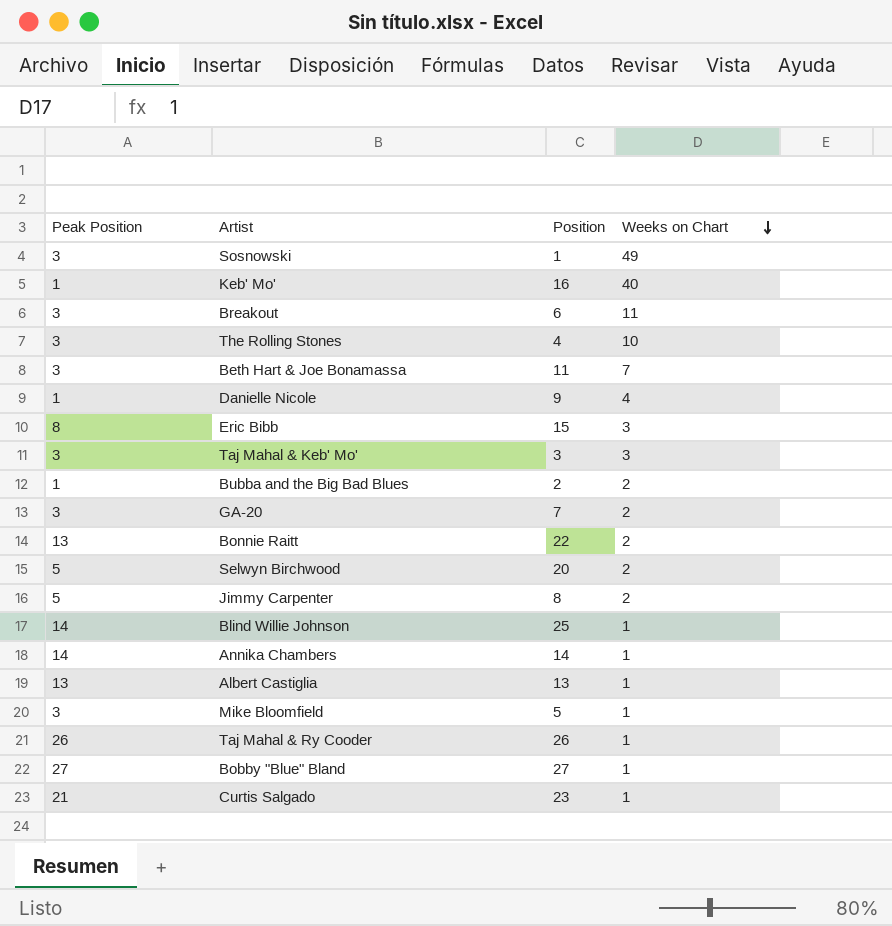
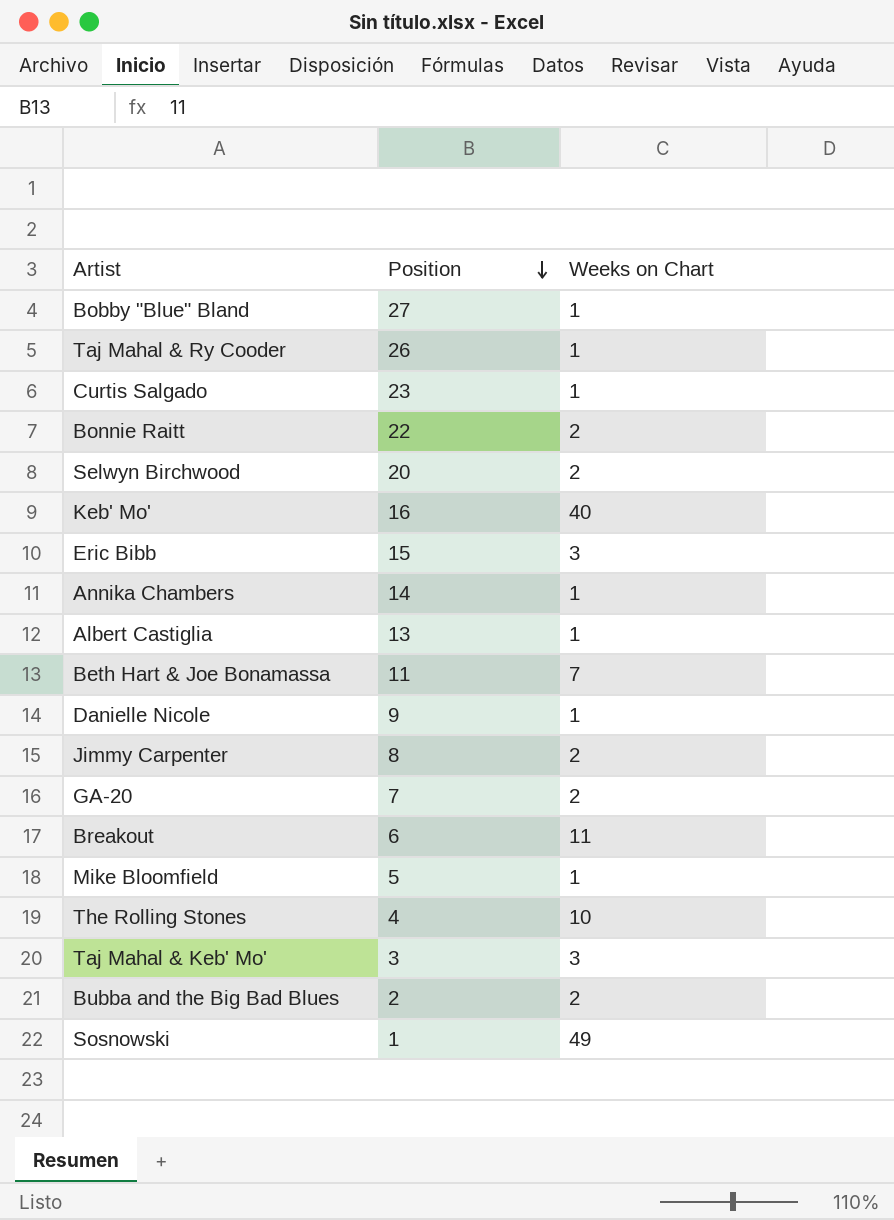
row order: Weeks on Chart descending -> Position descending
column Peak Position | position: 1 -> none
row Blind Willie Johnson: 14 | 25 | 1 -> none
Danielle Nicole | Weeks on Chart: 4 -> 1

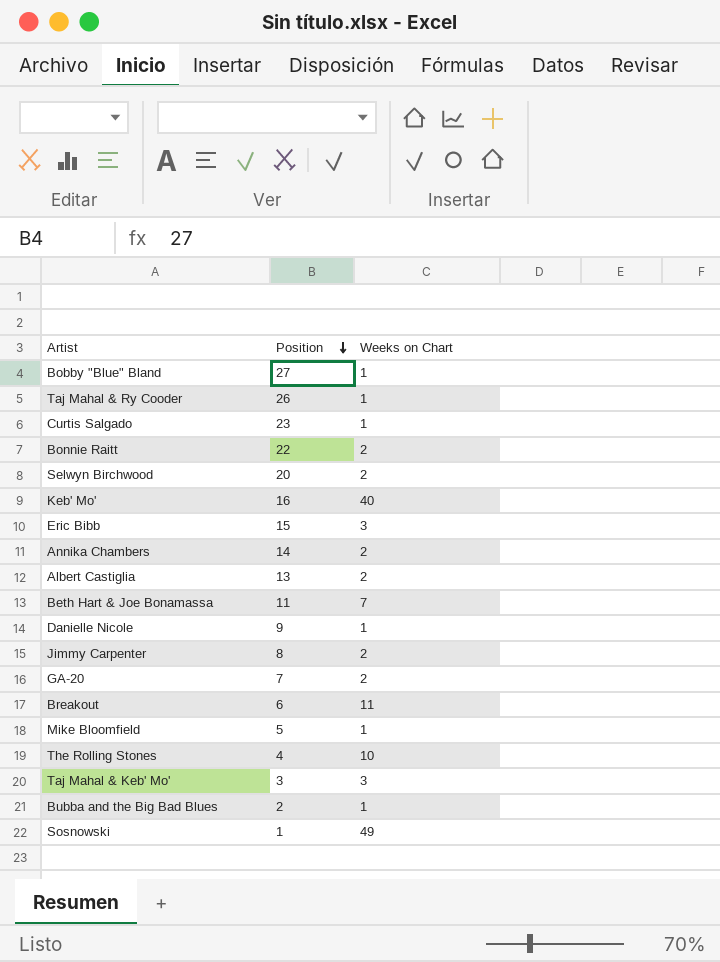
Annika Chambers | Weeks on Chart: 1 -> 2
Albert Castiglia | Weeks on Chart: 1 -> 2
Bubba and the Big Bad Blues | Weeks on Chart: 2 -> 1

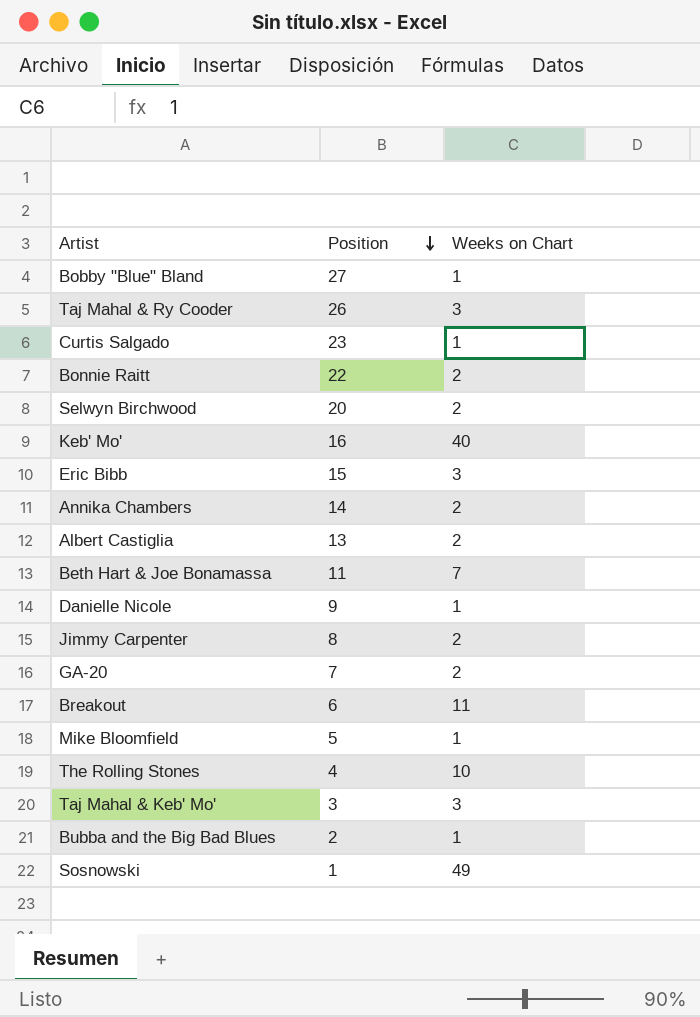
Taj Mahal & Ry Cooder | Weeks on Chart: 1 -> 3

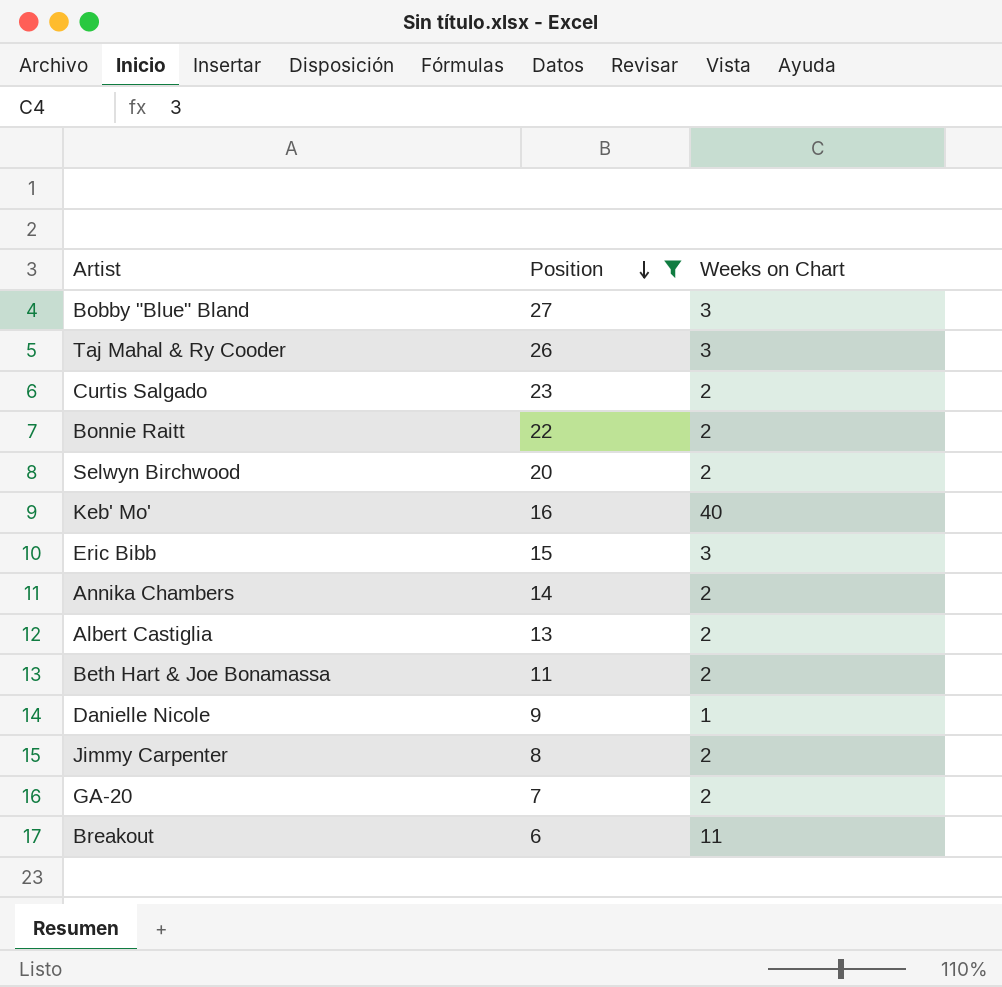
filter: none -> Position >= 6
Bobby "Blue" Bland | Weeks on Chart: 1 -> 3
Curtis Salgado | Weeks on Chart: 1 -> 2
Beth Hart & Joe Bonamassa | Weeks on Chart: 7 -> 2

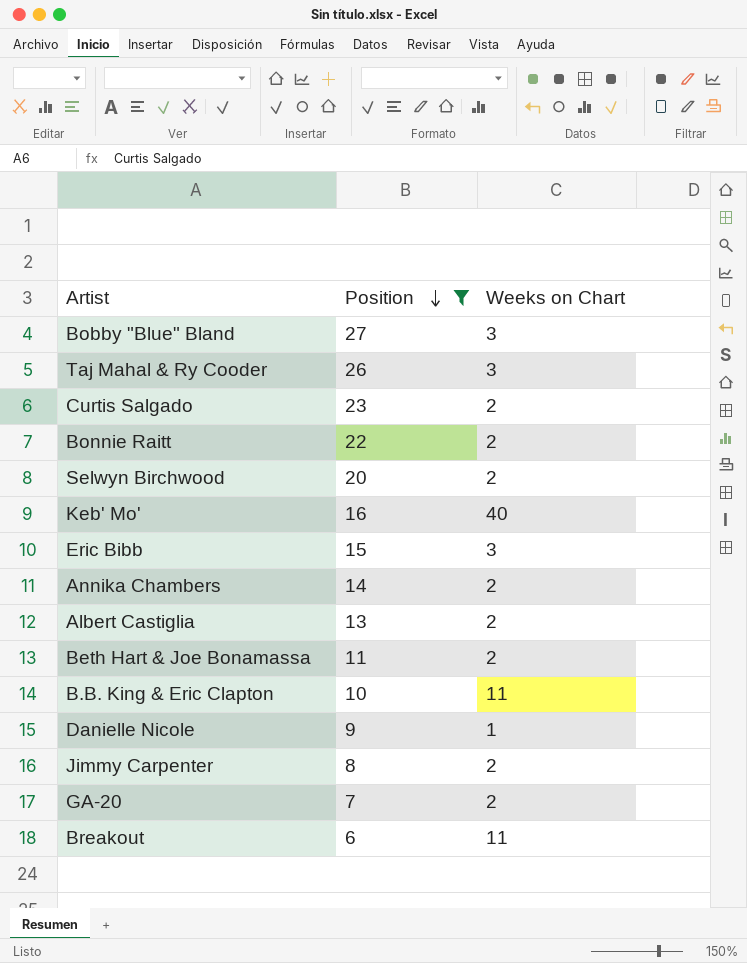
row B.B. King & Eric Clapton: none -> 10 | 11

